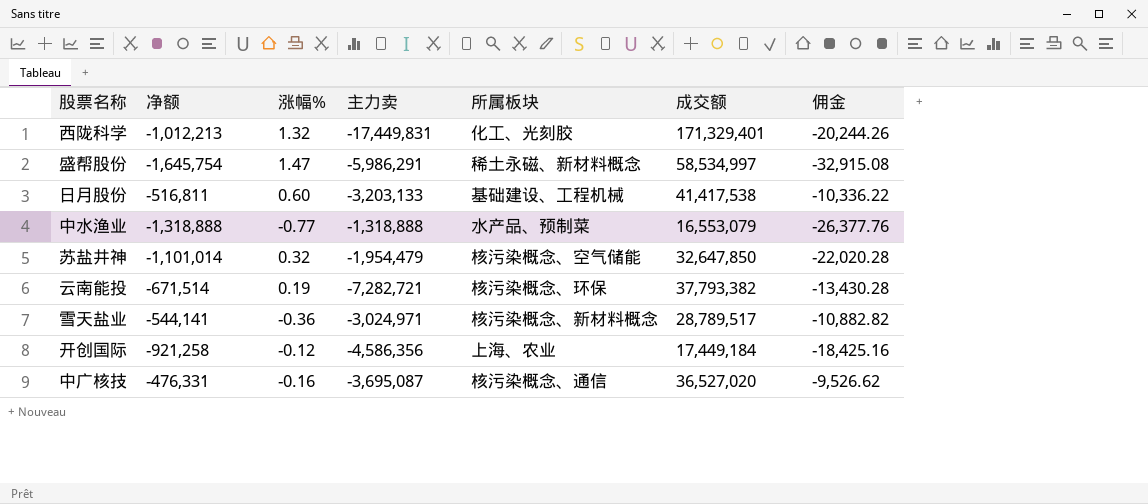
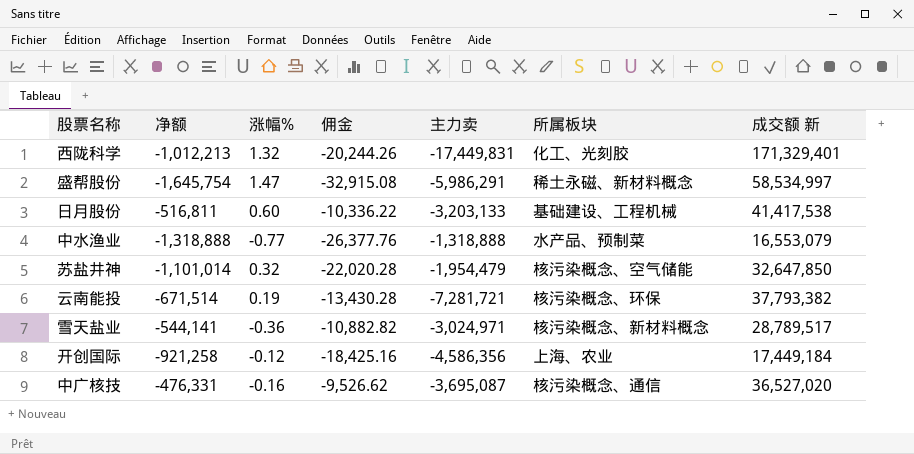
column 佣金 | position: 7 -> 4
column name: 成交额 -> 成交额 新
云南能投 | 主力卖: -7,282,721 -> -7,281,721

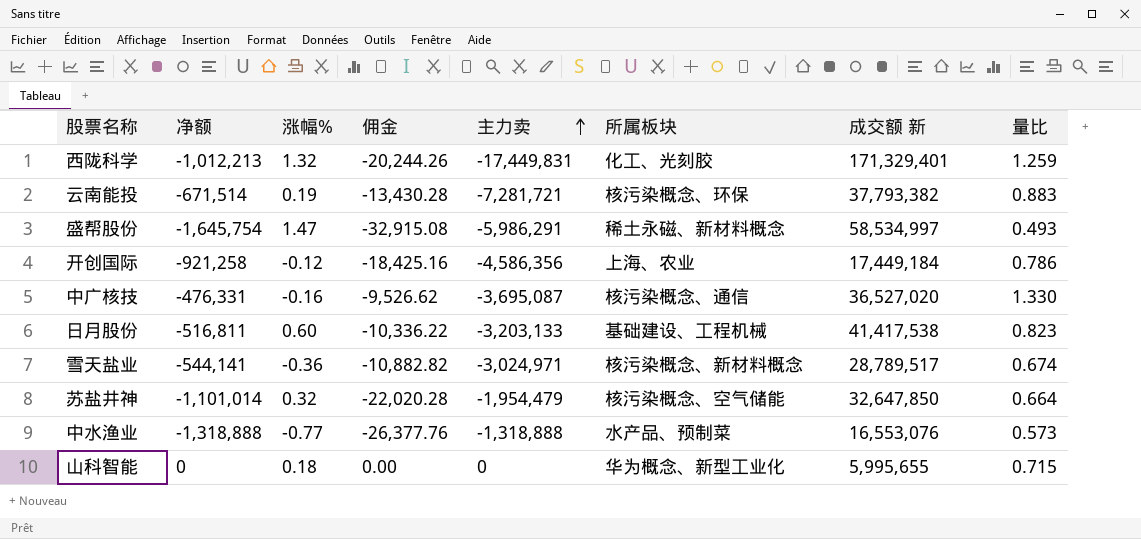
row order: none -> 主力卖 ascending
column 量比 | position: none -> 8
中水渔业 | 成交额 新: 16,553,079 -> 16,553,076
row 山科智能: none -> 0 | 0.18 | 0.00 | 0 | 华为概念、新型工业化 | 5,995,655 | 0.715

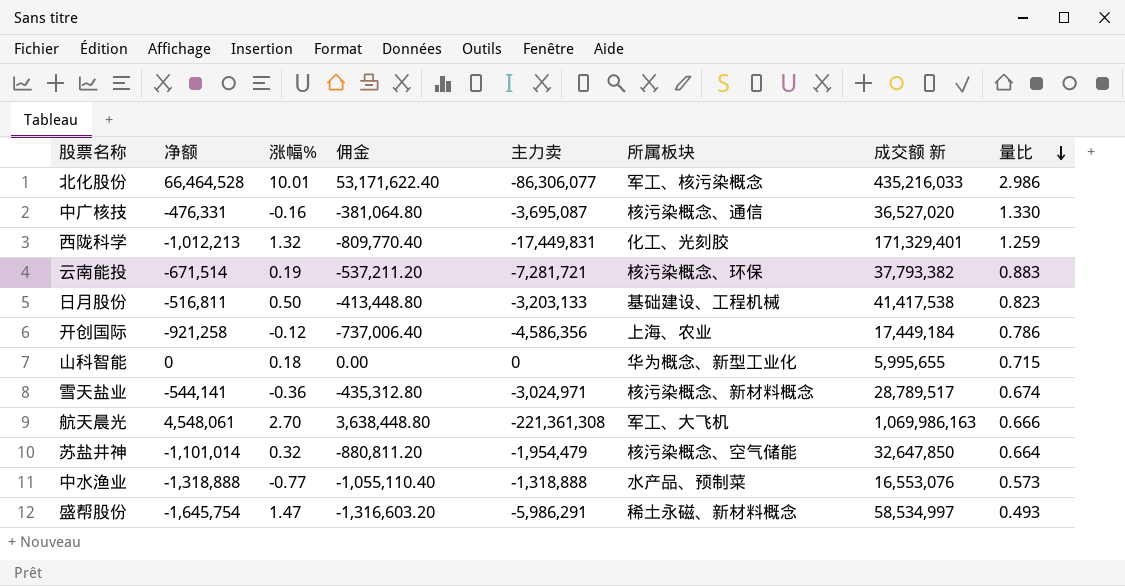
row order: 主力卖 ascending -> 量比 descending
column 佣金 | formula: [净额] * 0.02 -> [净额] * 0.8
row 北化股份: none -> 66,464,528 | 10.01 | 53,171,622.40 | -86,306,077 | 军工、核污染概念 | 435,216,033 | 2.986
日月股份 | 涨幅%: 0.60 -> 0.50
row 航天晨光: none -> 4,548,061 | 2.70 | 3,638,448.80 | -221,361,308 | 军工、大飞机 | 1,069,986,163 | 0.666

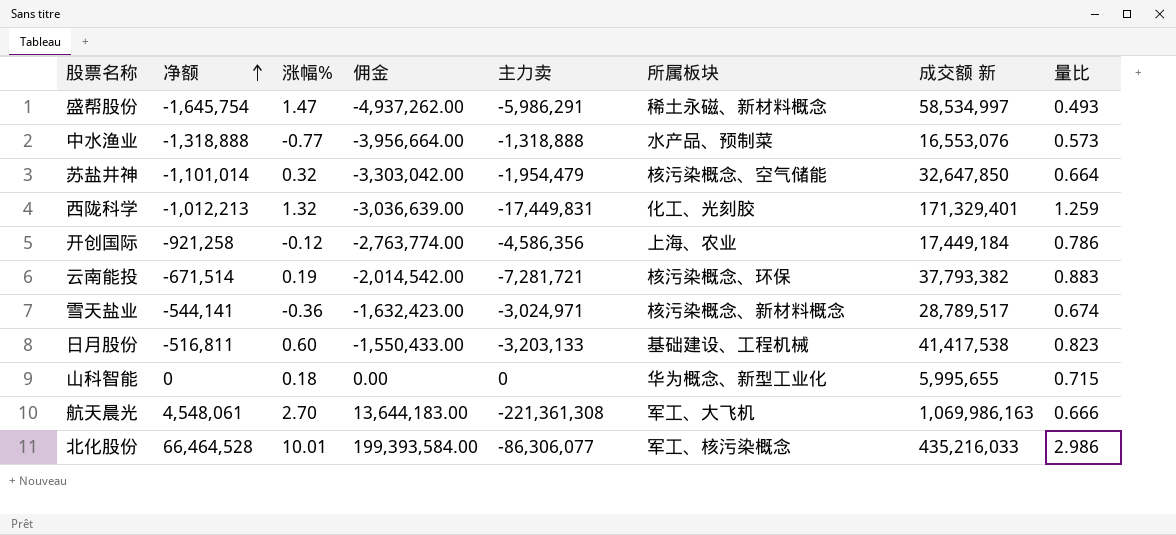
row order: 量比 descending -> 净额 ascending
column 佣金 | formula: [净额] * 0.8 -> [净额] * 3
row 中广核技: -476,331 | -0.16 | -381,064.80 | -3,695,087 | 核污染概念、通信 | 36,527,020 | 1.330 -> none
日月股份 | 涨幅%: 0.50 -> 0.60

